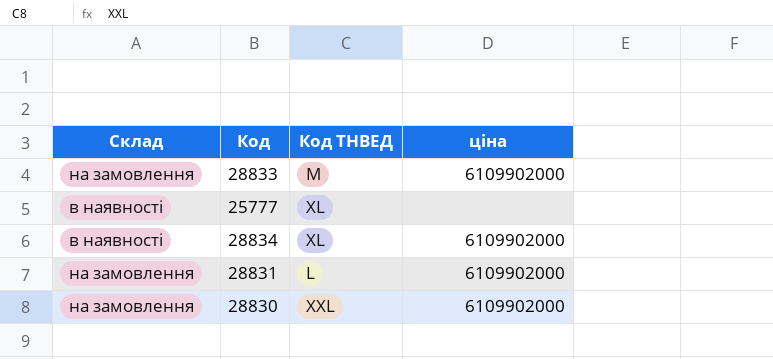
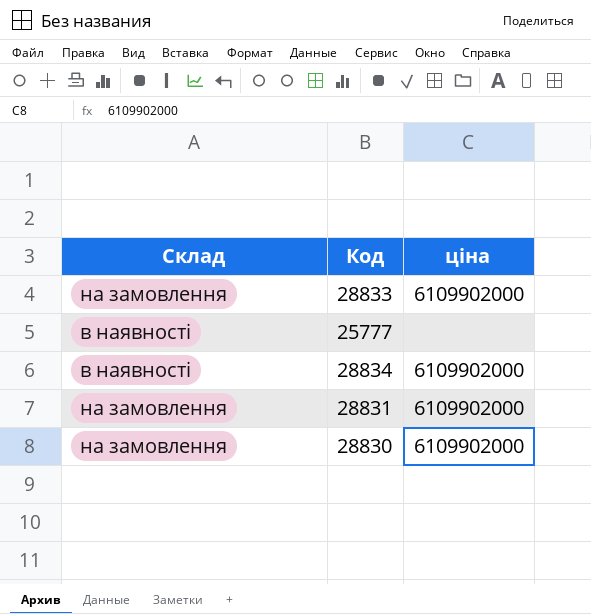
column Код ТНВЕД | position: 3 -> none

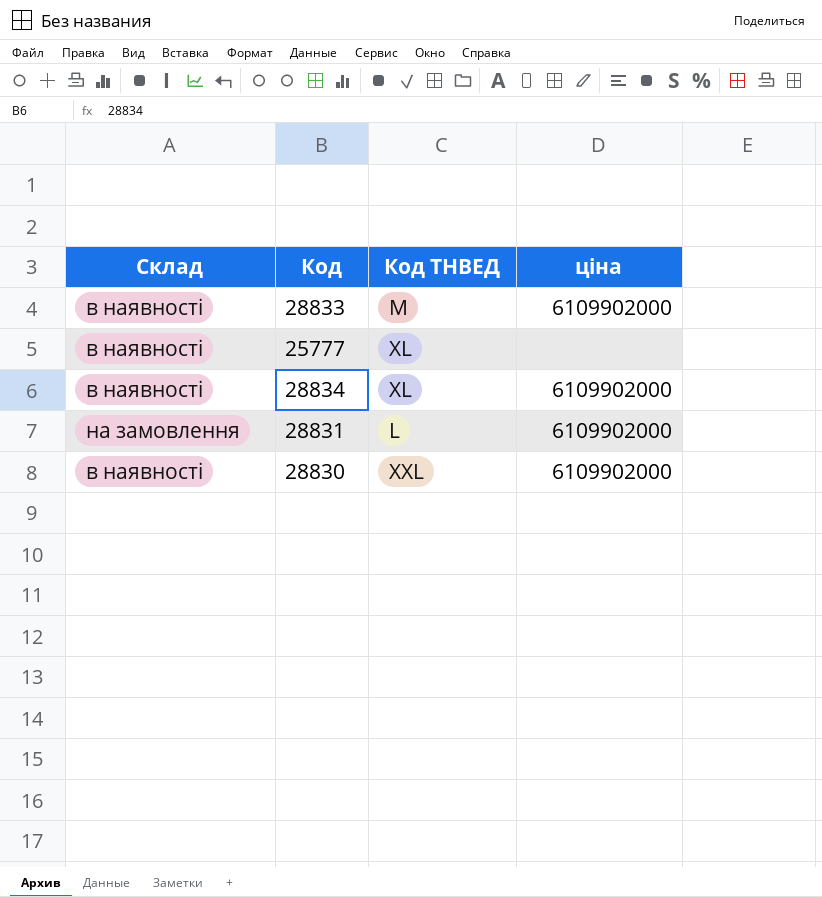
column Код ТНВЕД | position: none -> 3
28833 | Склад: на замовлення -> в наявності
28830 | Склад: на замовлення -> в наявності

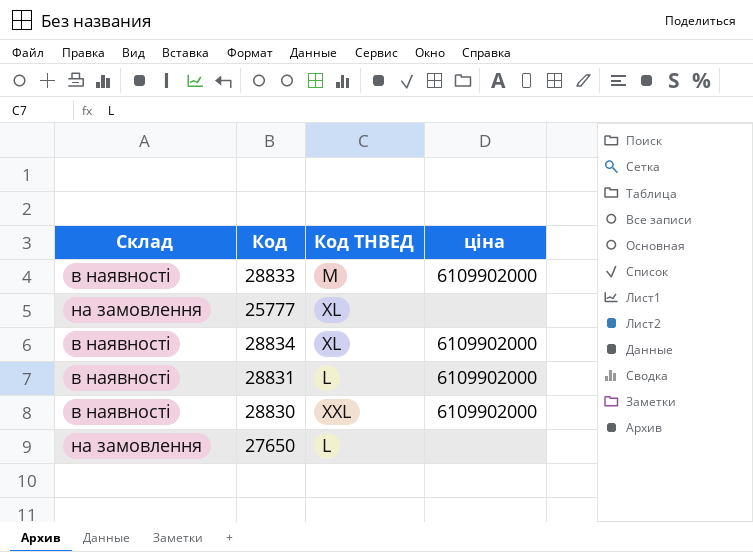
25777 | Склад: в наявності -> на замовлення
28831 | Склад: на замовлення -> в наявності
row 27650: none -> на замовлення | L | none

